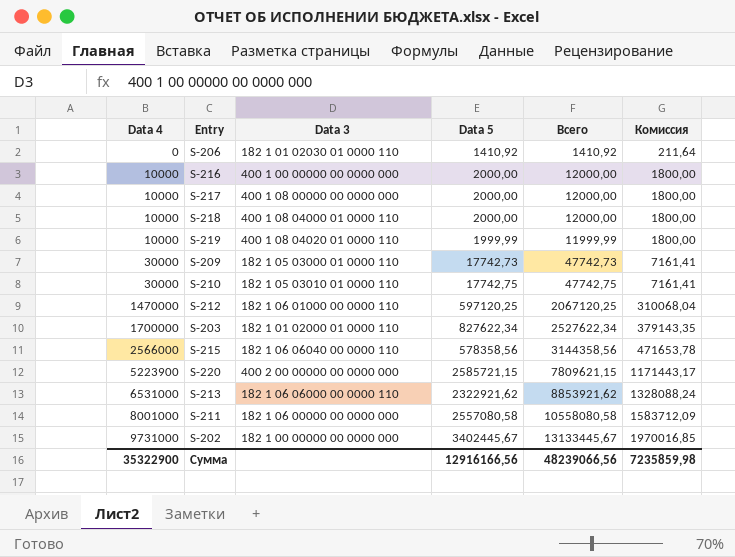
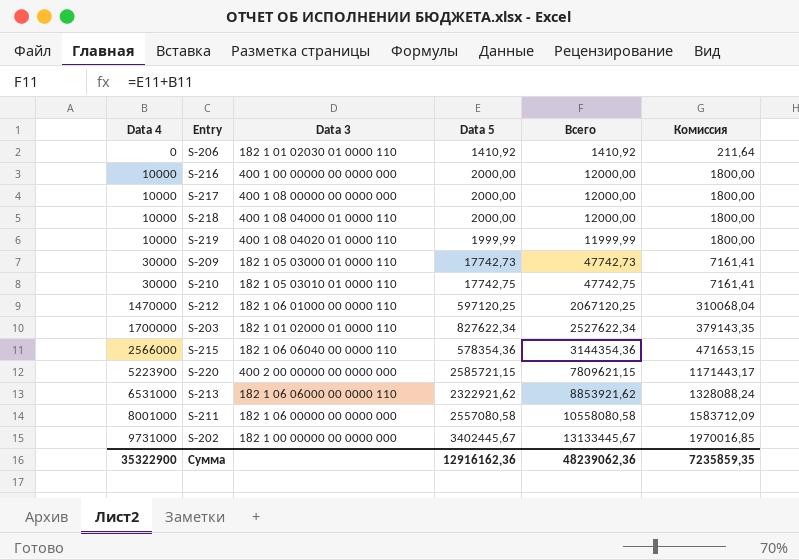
S-215 | Data 5: 578358,56 -> 578354,36
S-215 | Всего: 3144358,56 -> 3144354,36
S-215 | Комиссия: 471653,78 -> 471653,15
Сумма | Data 5: 12916166,56 -> 12916162,36
Сумма | Всего: 48239066,56 -> 48239062,36
Сумма | Комиссия: 7235859,98 -> 7235859,35

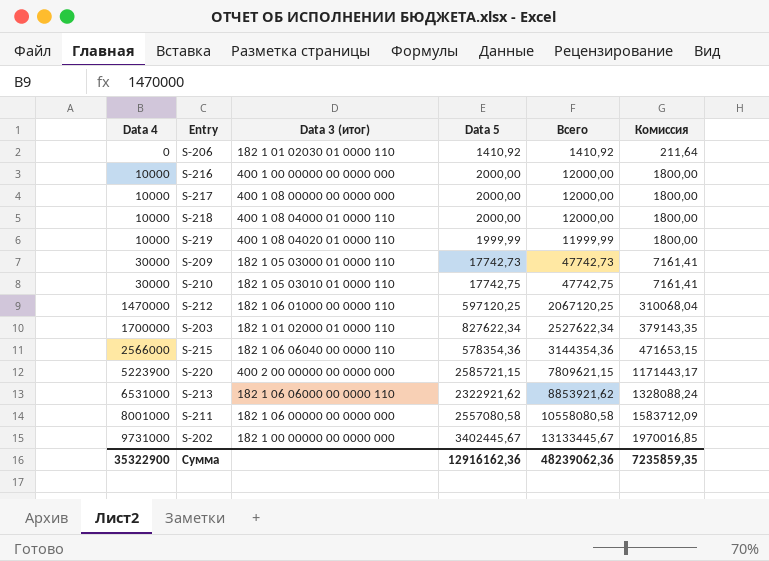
column name: Data 3 -> Data 3 (итог)

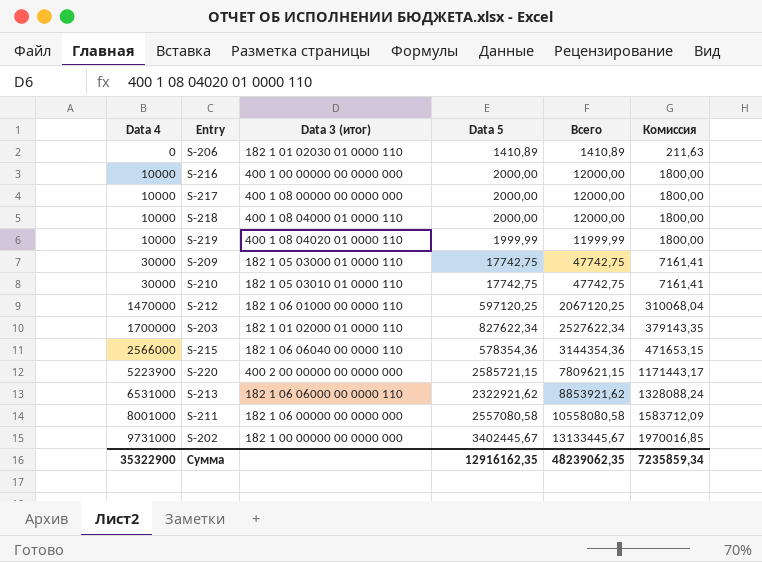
S-206 | Data 5: 1410,92 -> 1410,89
S-206 | Всего: 1410,92 -> 1410,89
S-206 | Комиссия: 211,64 -> 211,63
S-209 | Data 5: 17742,73 -> 17742,75
S-209 | Всего: 47742,73 -> 47742,75
Сумма | Data 5: 12916162,36 -> 12916162,35
Сумма | Всего: 48239062,36 -> 48239062,35
Сумма | Комиссия: 7235859,35 -> 7235859,34

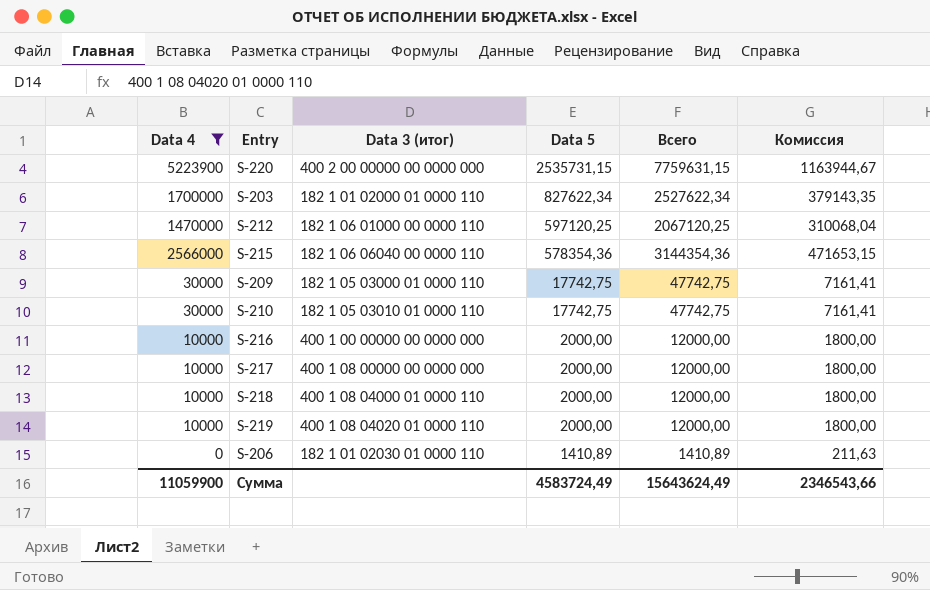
filter: none -> Data 4 <= 5223900
row order: Data 4 ascending -> Data 5 descending
S-220 | Data 5: 2585721,15 -> 2535731,15
S-220 | Всего: 7809621,15 -> 7759631,15
S-220 | Комиссия: 1171443,17 -> 1163944,67
S-219 | Data 5: 1999,99 -> 2000,00
S-219 | Всего: 11999,99 -> 12000,00
Сумма | Data 4: 35322900 -> 11059900
Сумма | Data 5: 12916162,35 -> 4583724,49
Сумма | Всего: 48239062,35 -> 15643624,49
Сумма | Комиссия: 7235859,34 -> 2346543,66

